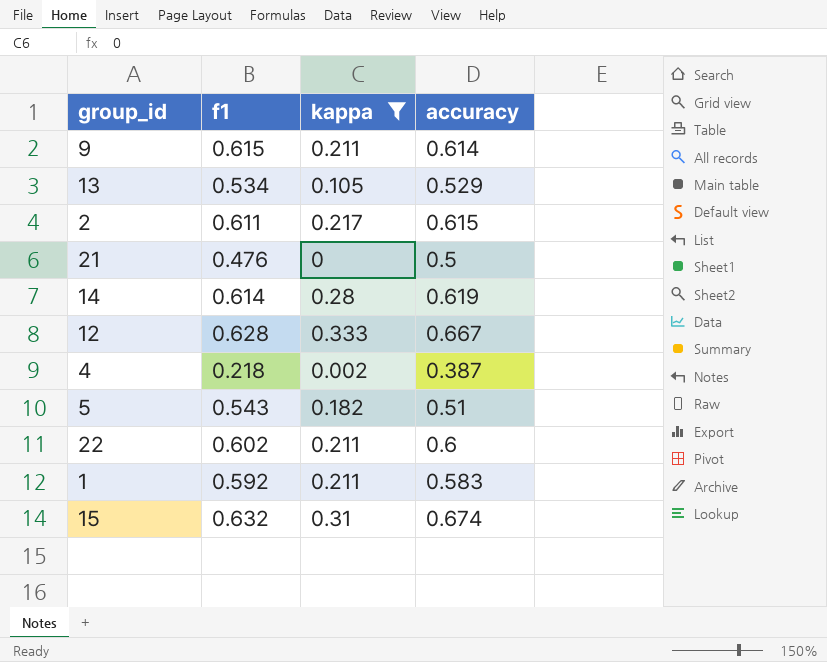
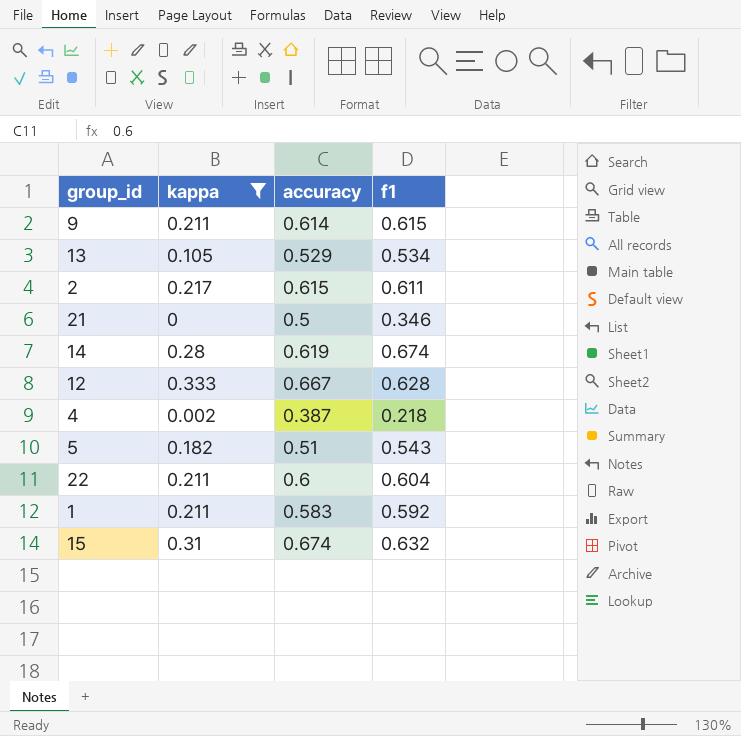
column f1 | position: 2 -> 4
21 | f1: 0.476 -> 0.346
14 | f1: 0.614 -> 0.674
22 | f1: 0.602 -> 0.604

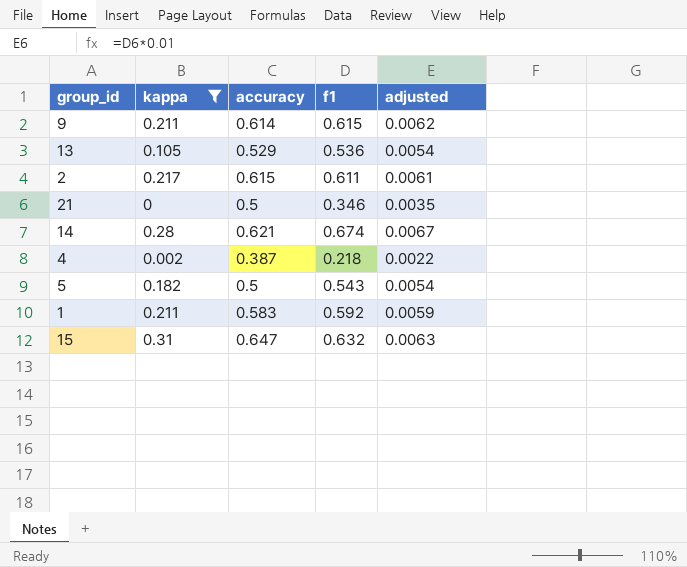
column adjusted | formula: none -> [f1] * 0.01
row 12: 0.333 | 0.667 | 0.628 -> none
row 22: 0.211 | 0.6 | 0.604 -> none
13 | f1: 0.534 -> 0.536
14 | accuracy: 0.619 -> 0.621
5 | accuracy: 0.51 -> 0.5
15 | accuracy: 0.674 -> 0.647

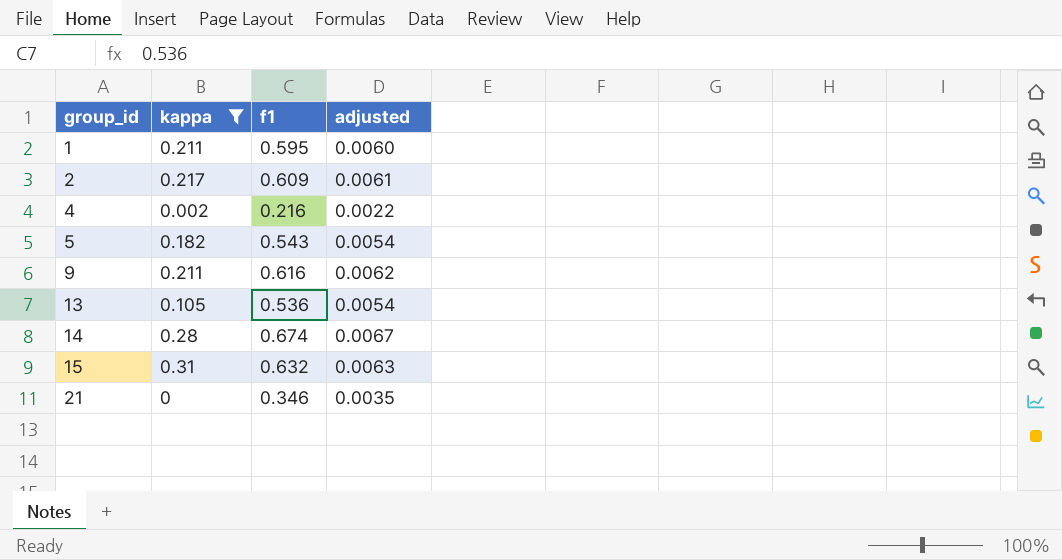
row order: none -> group_id ascending
column accuracy | position: 3 -> none
1 | f1: 0.592 -> 0.595
1 | adjusted: 0.0059 -> 0.0060
2 | f1: 0.611 -> 0.609
4 | f1: 0.218 -> 0.216
9 | f1: 0.615 -> 0.616

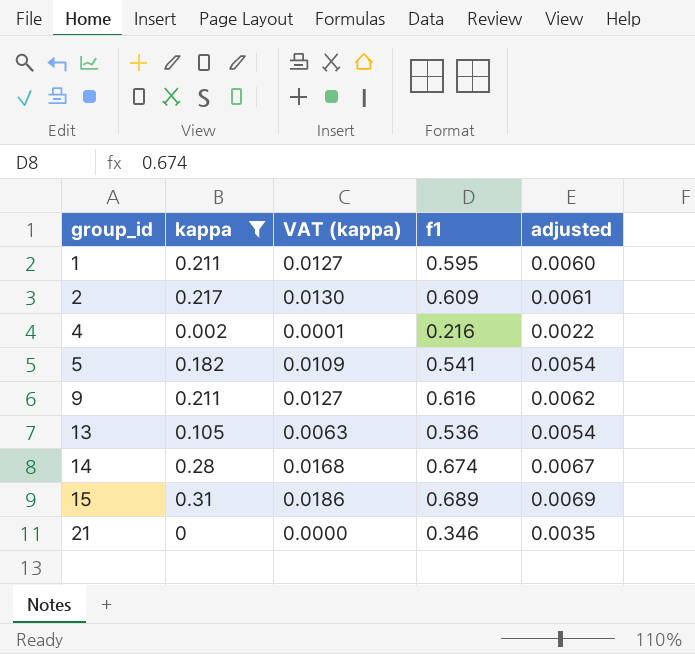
column VAT (kappa) | formula: none -> [kappa] * 0.06
5 | f1: 0.543 -> 0.541
15 | f1: 0.632 -> 0.689
15 | adjusted: 0.0063 -> 0.0069

